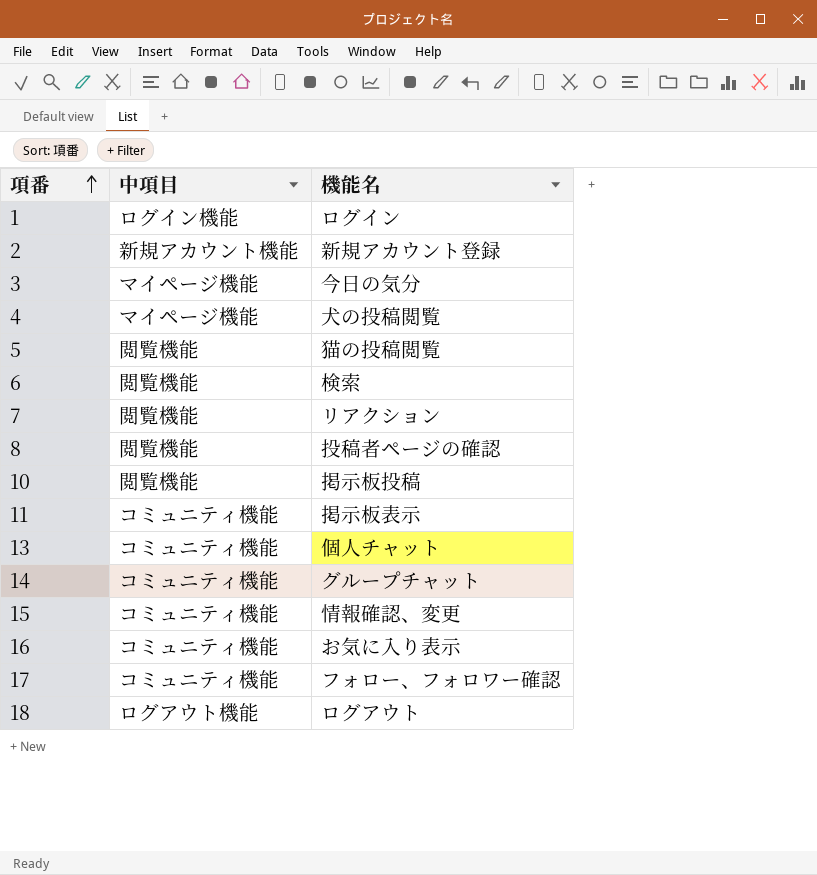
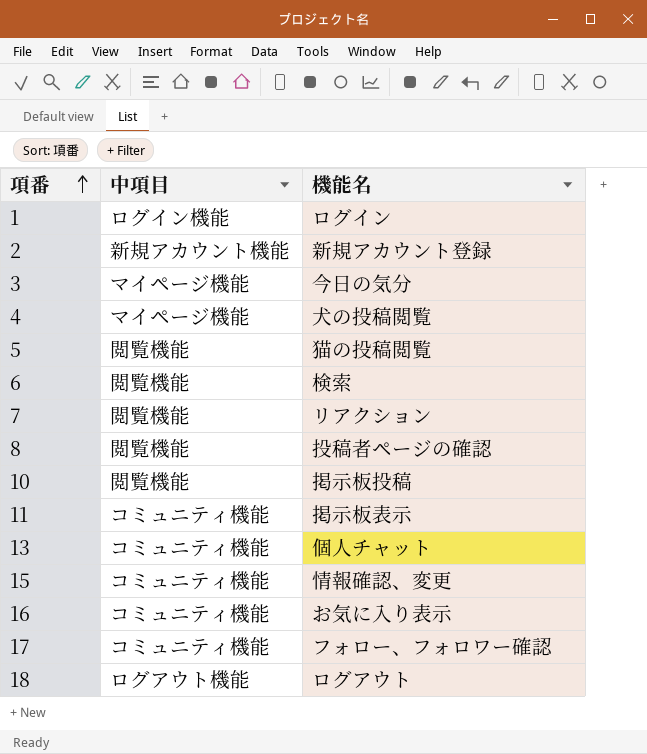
row 14: コミュニティ機能 | グループチャット -> none

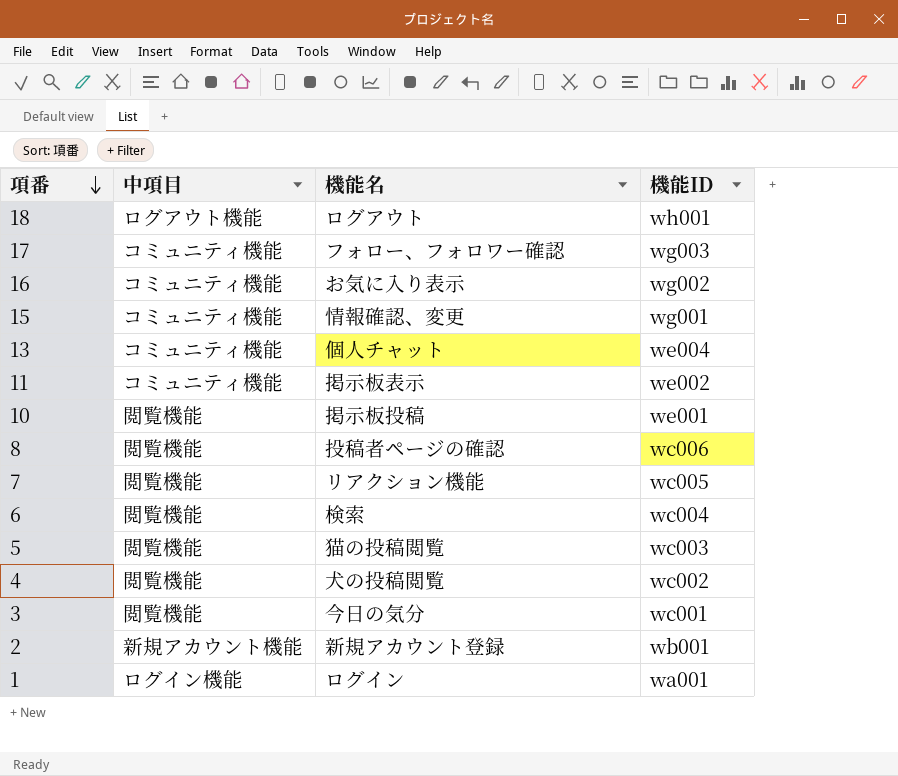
row order: 項番 ascending -> 項番 descending
column 機能ID | position: none -> 4
7 | 機能名: リアクション -> リアクション機能
4 | 中項目: マイページ機能 -> 閲覧機能
3 | 中項目: マイページ機能 -> 閲覧機能

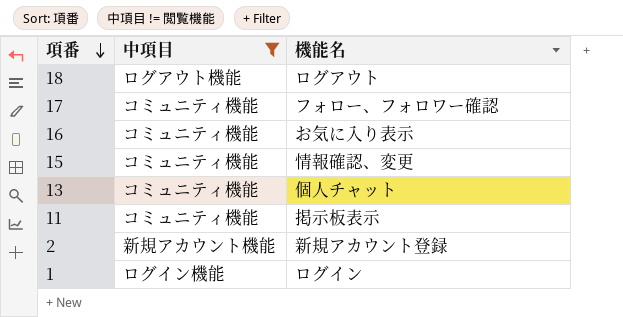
filter: none -> 中項目 != 閲覧機能
column 機能ID | position: 4 -> none

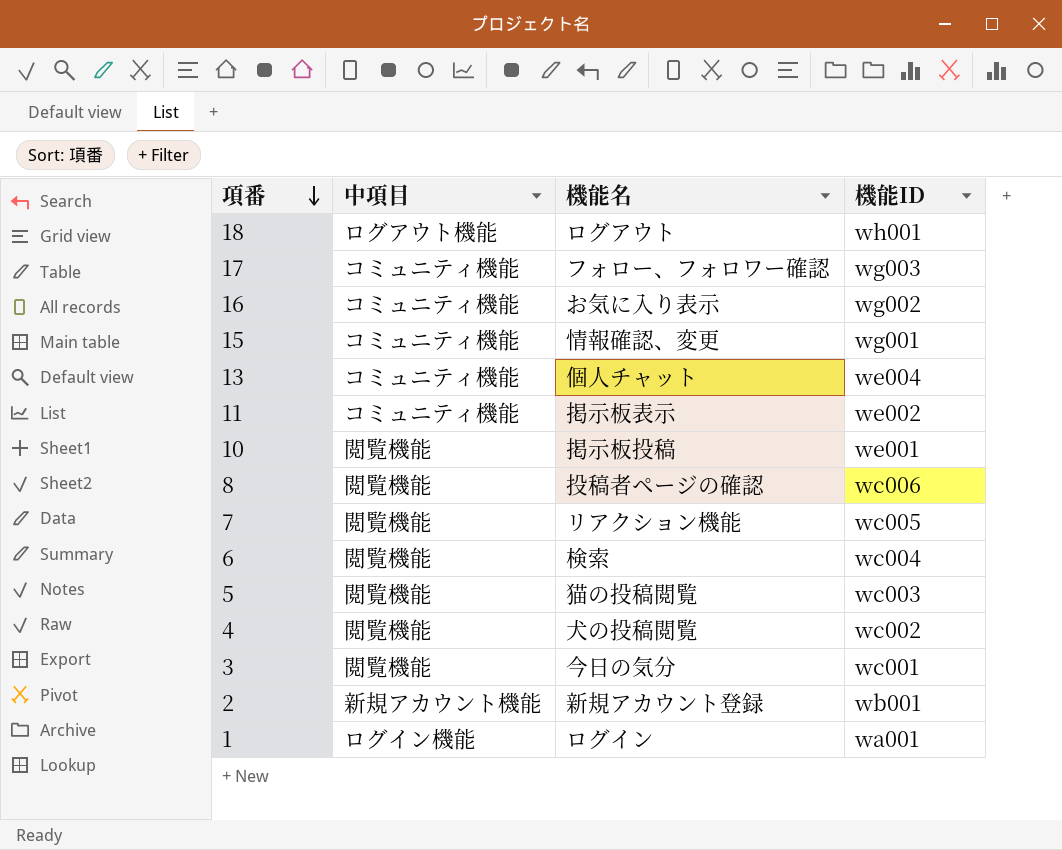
filter: 中項目 != 閲覧機能 -> none
column 機能ID | position: none -> 4

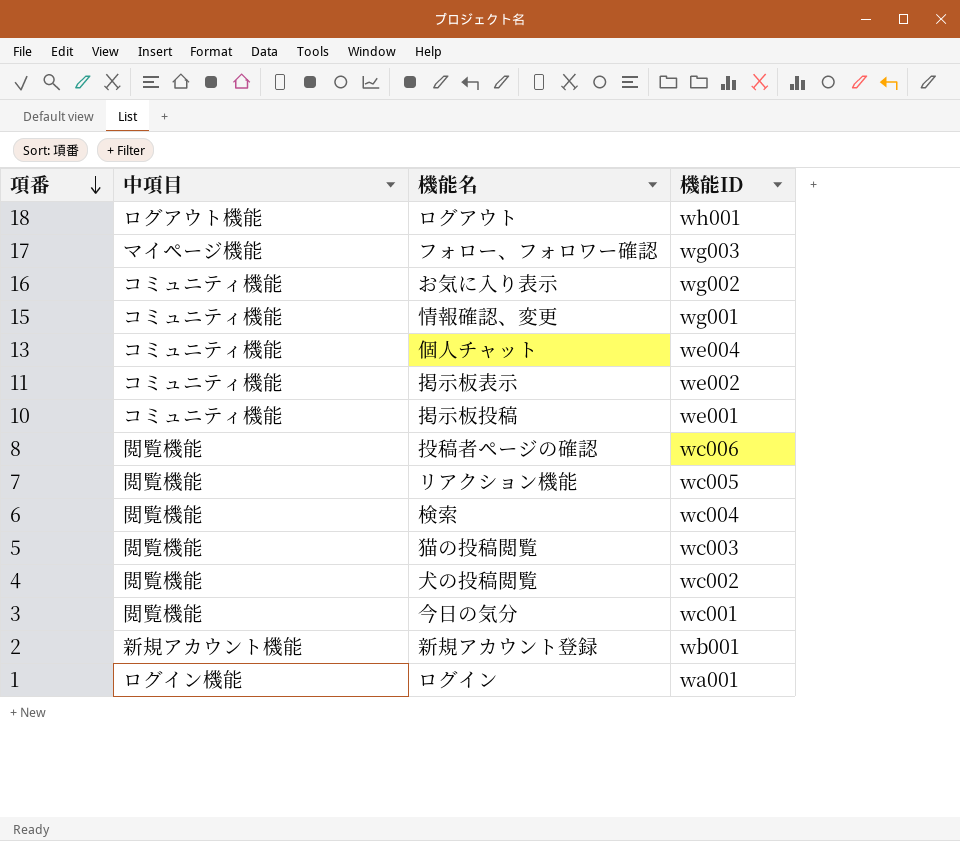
17 | 中項目: コミュニティ機能 -> マイページ機能
10 | 中項目: 閲覧機能 -> コミュニティ機能

